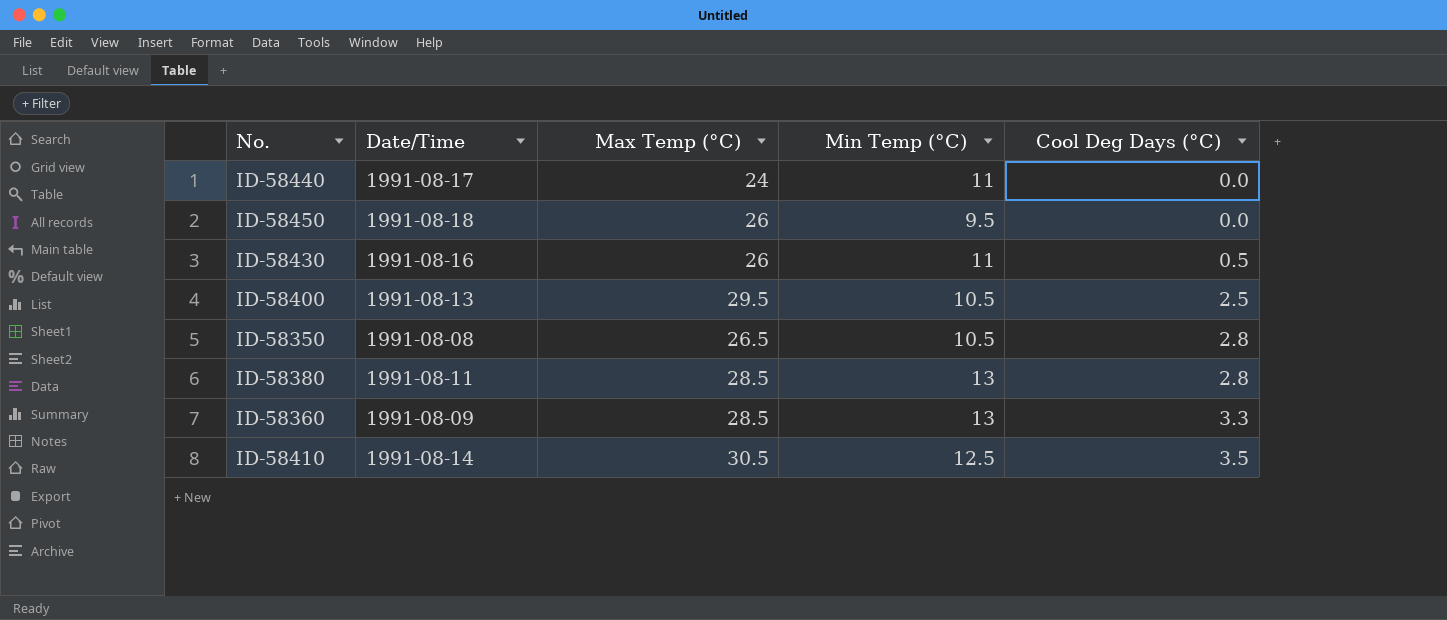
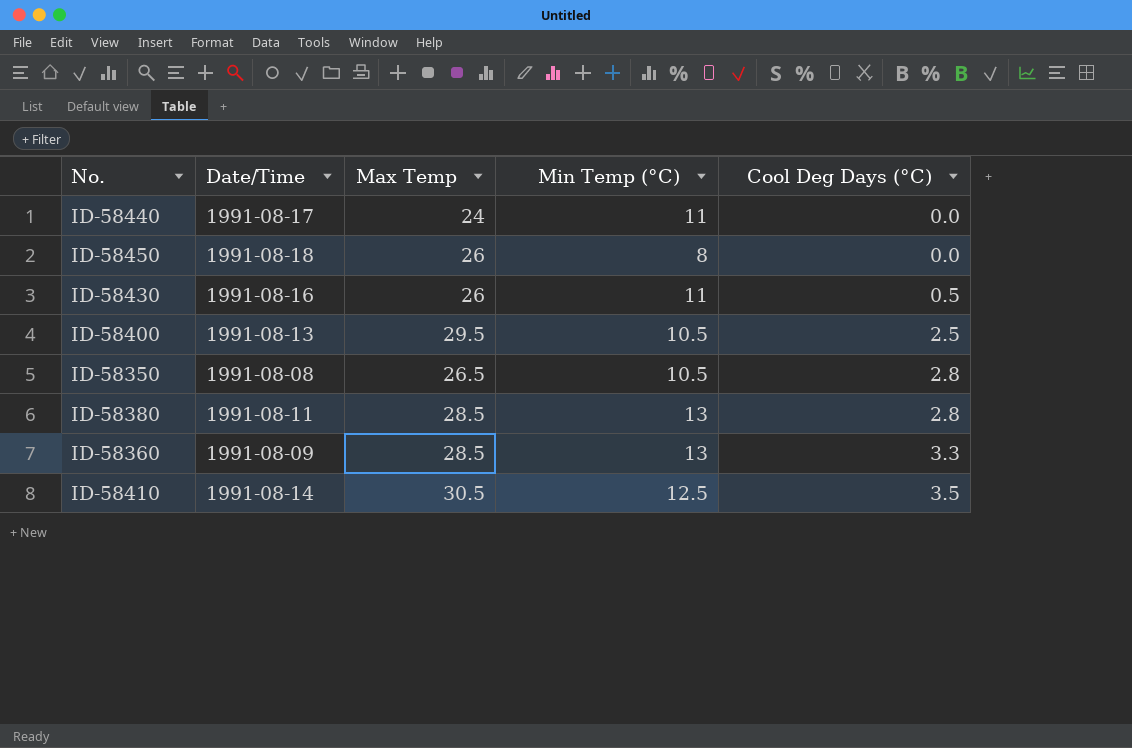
column name: Max Temp (°C) -> Max Temp
ID-58450 | Min Temp (°C): 9.5 -> 8

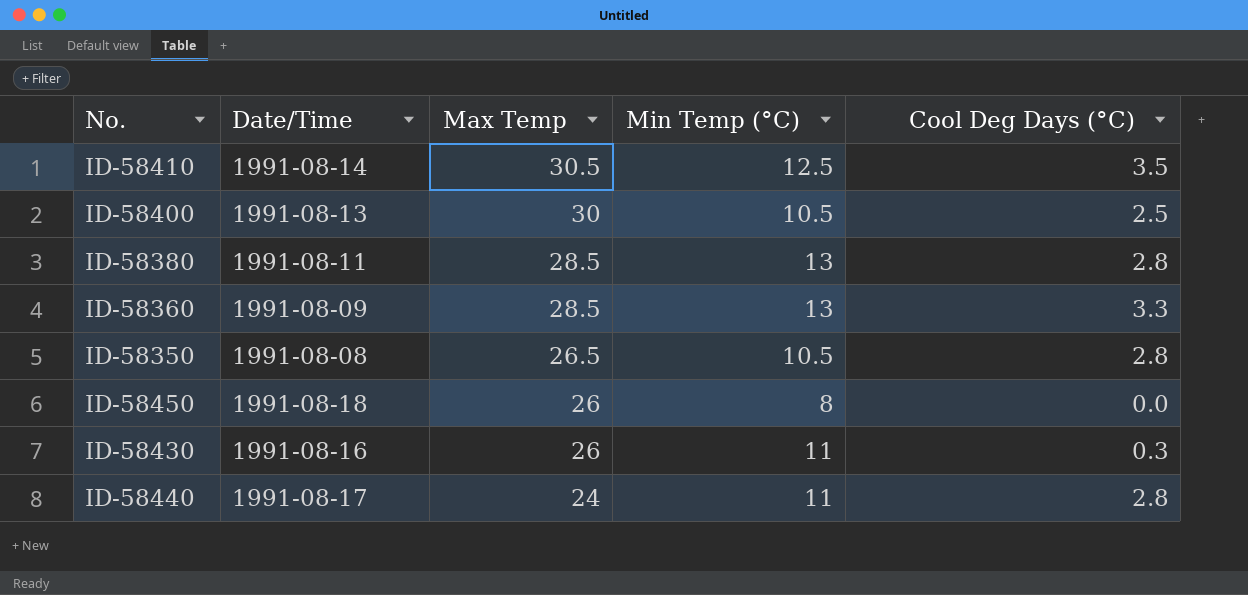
row order: Cool Deg Days (°C) ascending -> Max Temp descending
ID-58400 | Max Temp: 29.5 -> 30
ID-58430 | Cool Deg Days (°C): 0.5 -> 0.3
ID-58440 | Cool Deg Days (°C): 0.0 -> 2.8

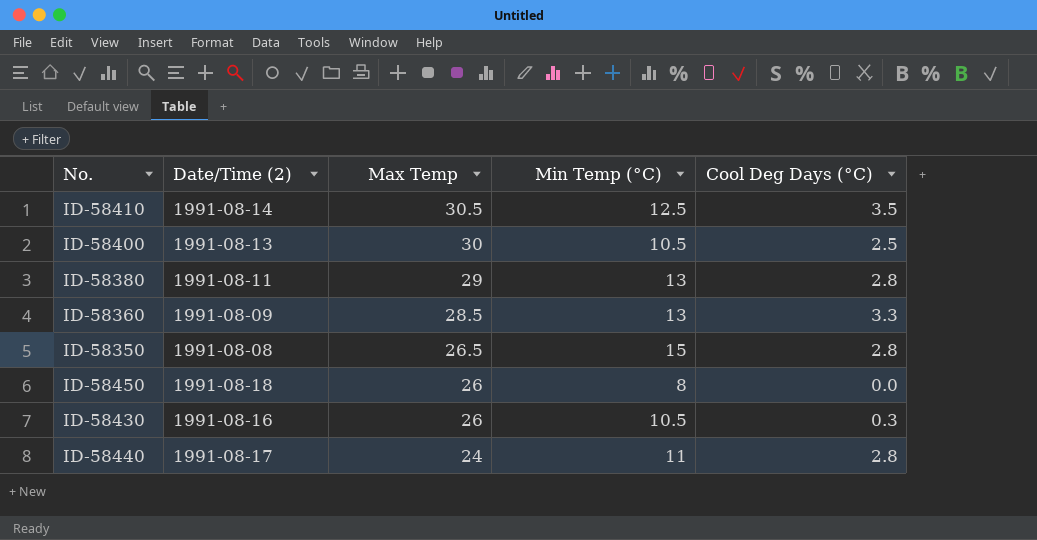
column name: Date/Time -> Date/Time (2)
ID-58380 | Max Temp: 28.5 -> 29
ID-58350 | Min Temp (°C): 10.5 -> 15
ID-58430 | Min Temp (°C): 11 -> 10.5

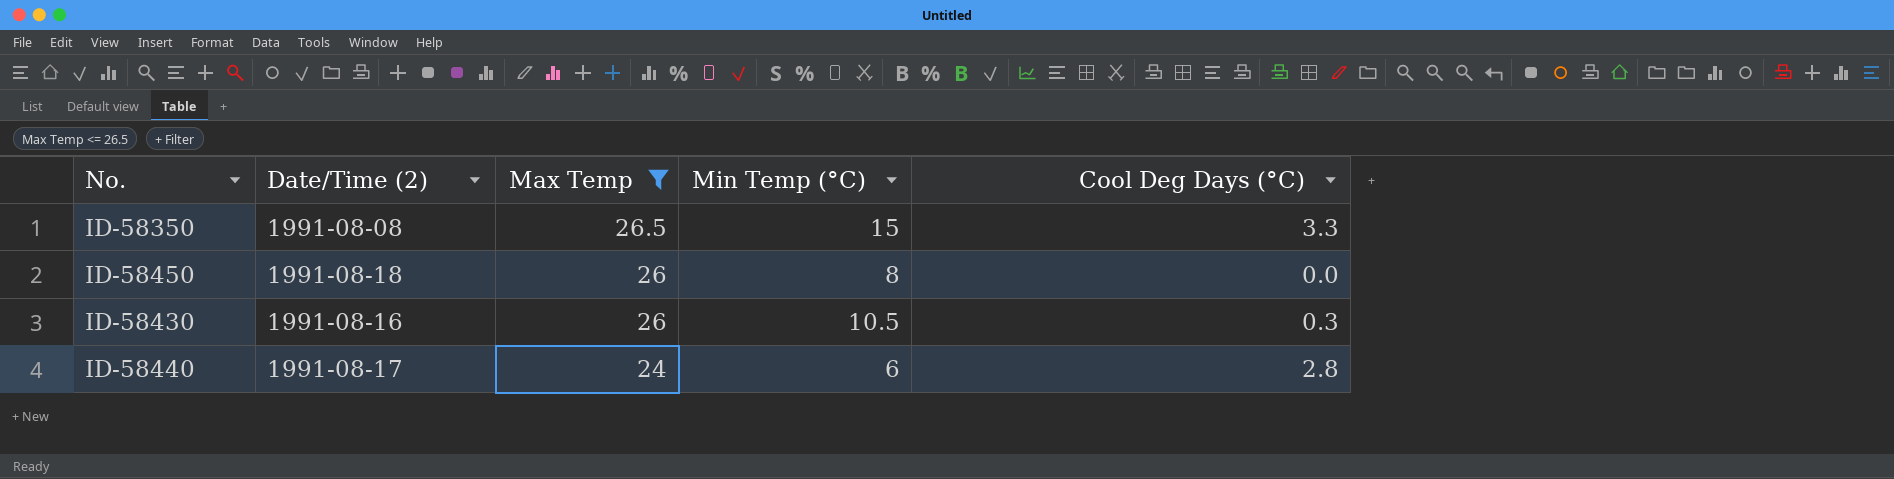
filter: none -> Max Temp <= 26.5
ID-58350 | Cool Deg Days (°C): 2.8 -> 3.3
ID-58440 | Min Temp (°C): 11 -> 6

